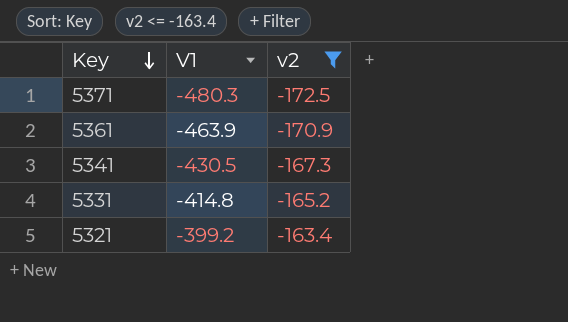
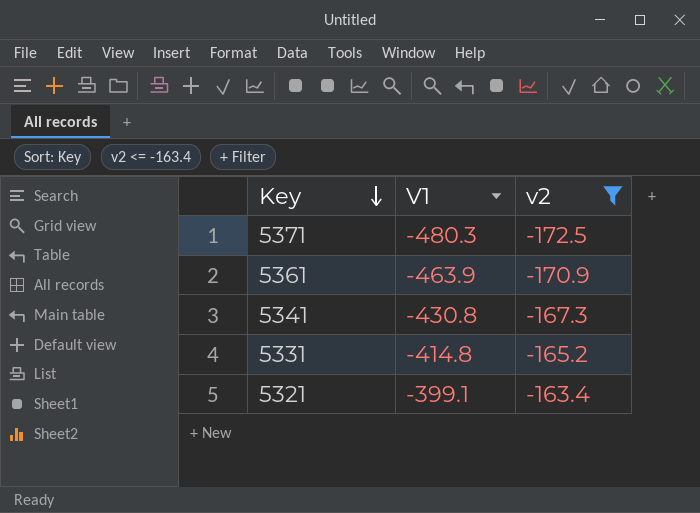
5341 | V1: -430.5 -> -430.8
5321 | V1: -399.2 -> -399.1

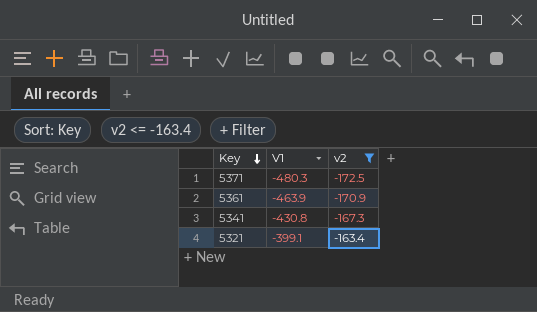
row 5331: -414.8 | -165.2 -> none

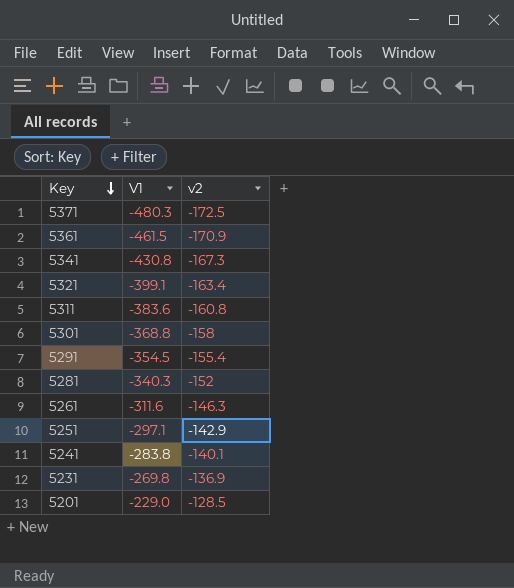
filter: v2 <= -163.4 -> none
5361 | V1: -463.9 -> -461.5

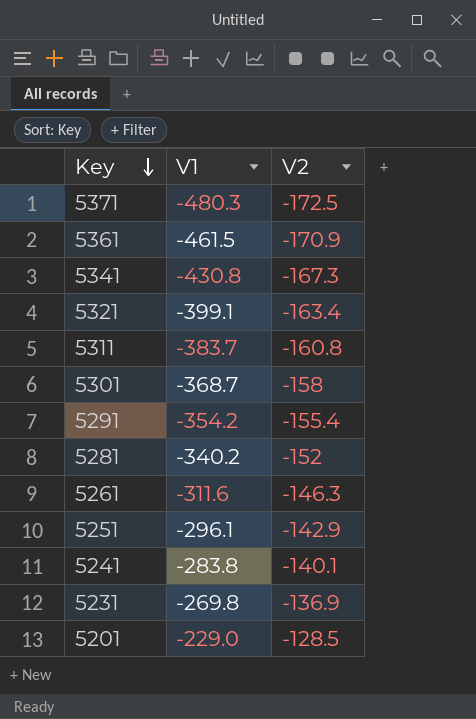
column name: v2 -> V2
5311 | V1: -383.6 -> -383.7
5301 | V1: -368.8 -> -368.7
5291 | V1: -354.5 -> -354.2
5281 | V1: -340.3 -> -340.2
5251 | V1: -297.1 -> -296.1

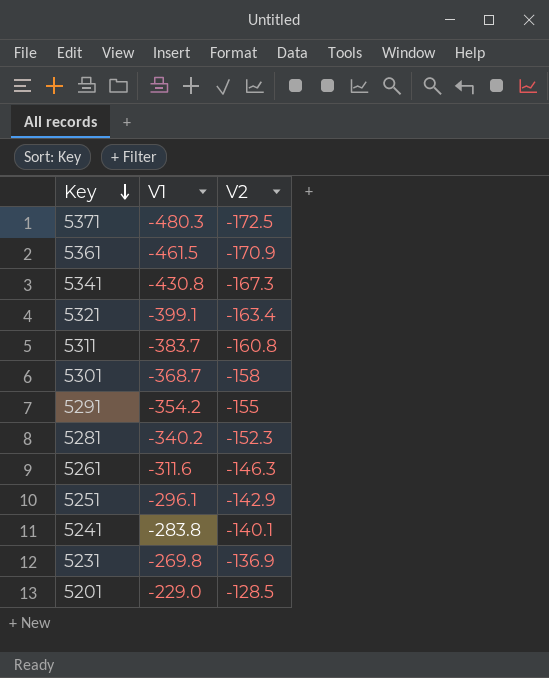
5291 | V2: -155.4 -> -155
5281 | V2: -152 -> -152.3

